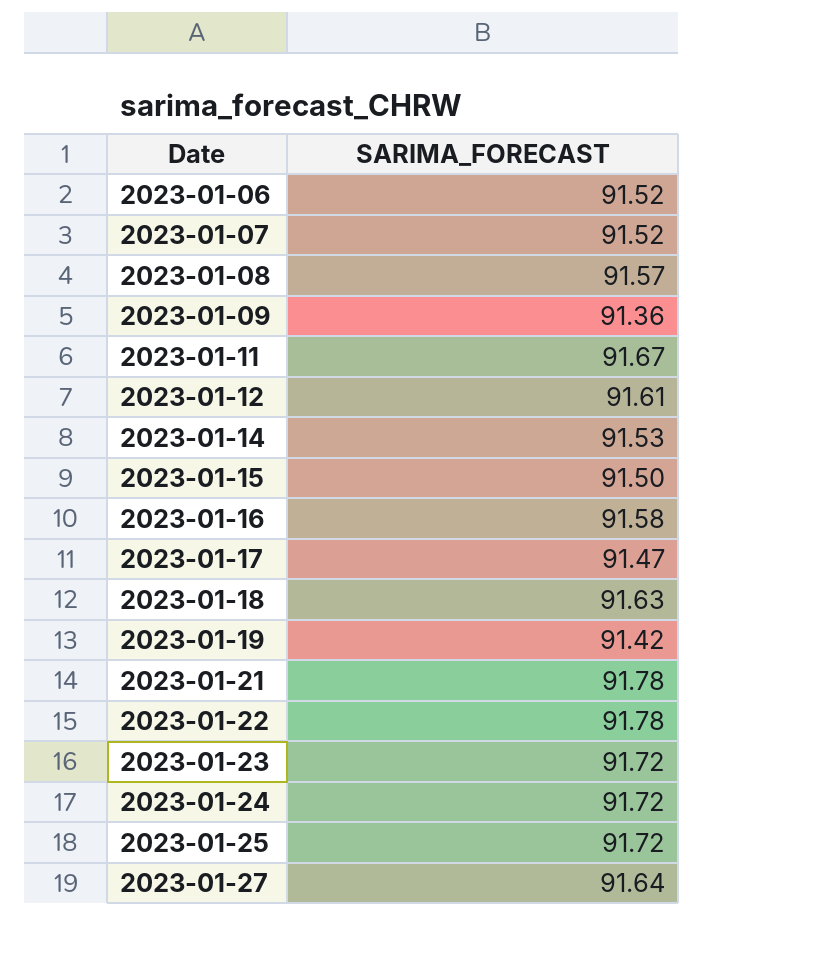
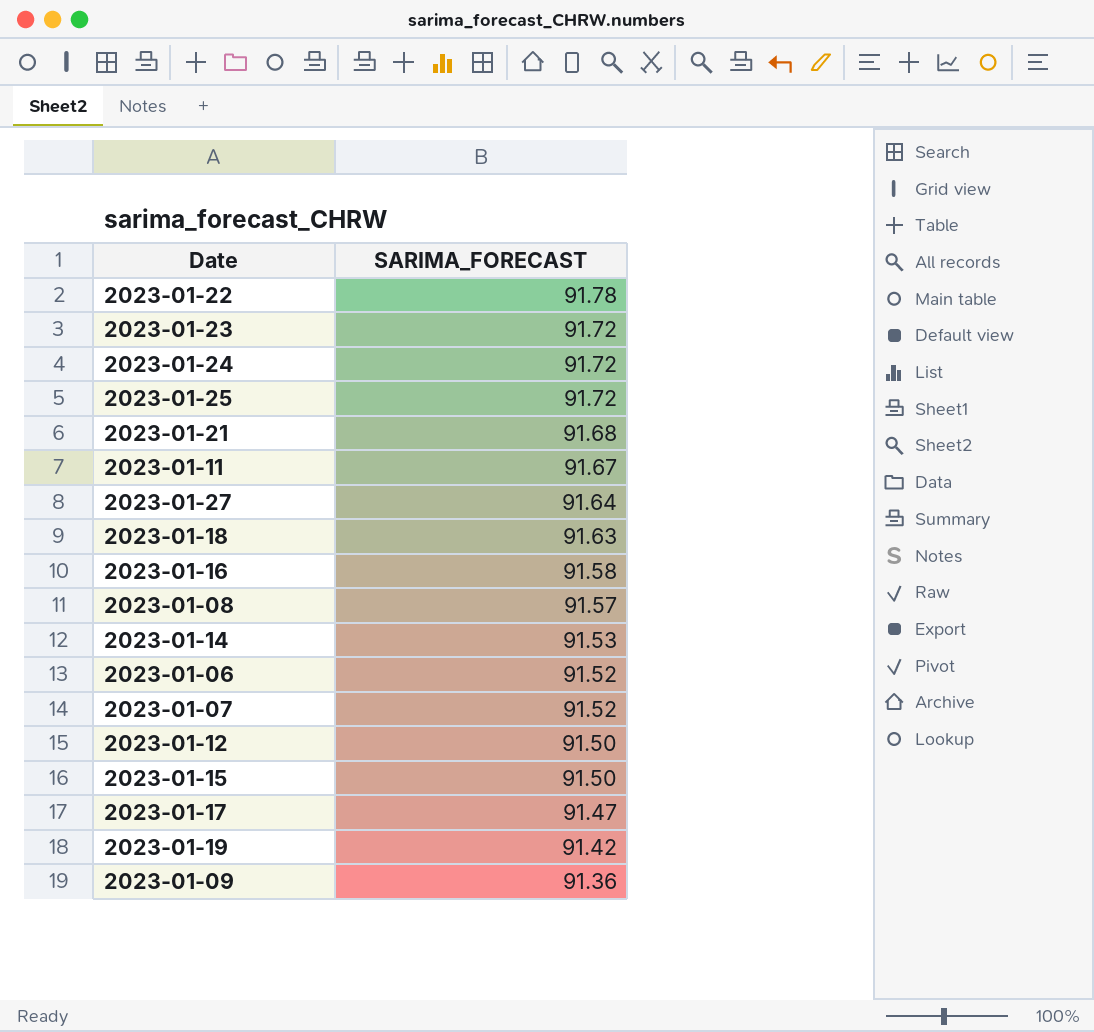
row order: Date ascending -> SARIMA_FORECAST descending
2023-01-21 | SARIMA_FORECAST: 91.78 -> 91.68
2023-01-12 | SARIMA_FORECAST: 91.61 -> 91.50

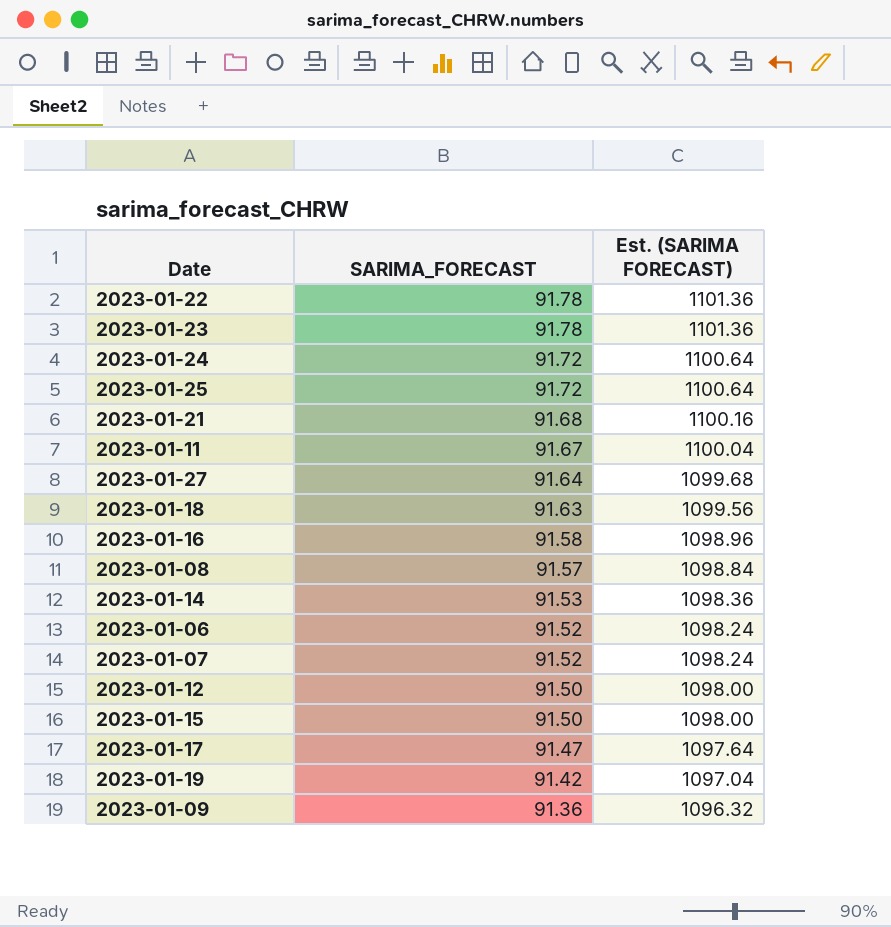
column Est. (SARIMA FORECAST) | formula: none -> [SARIMA_FORECAST] * 12
2023-01-23 | SARIMA_FORECAST: 91.72 -> 91.78

